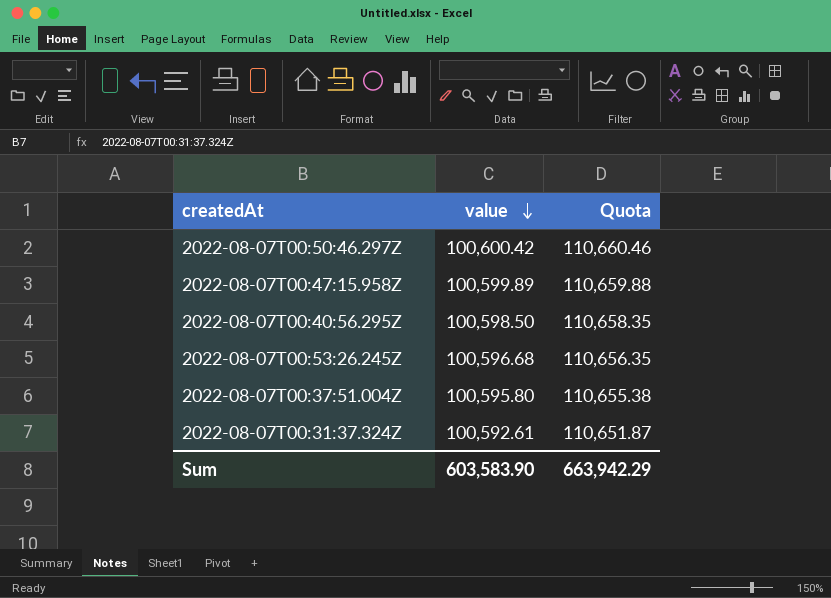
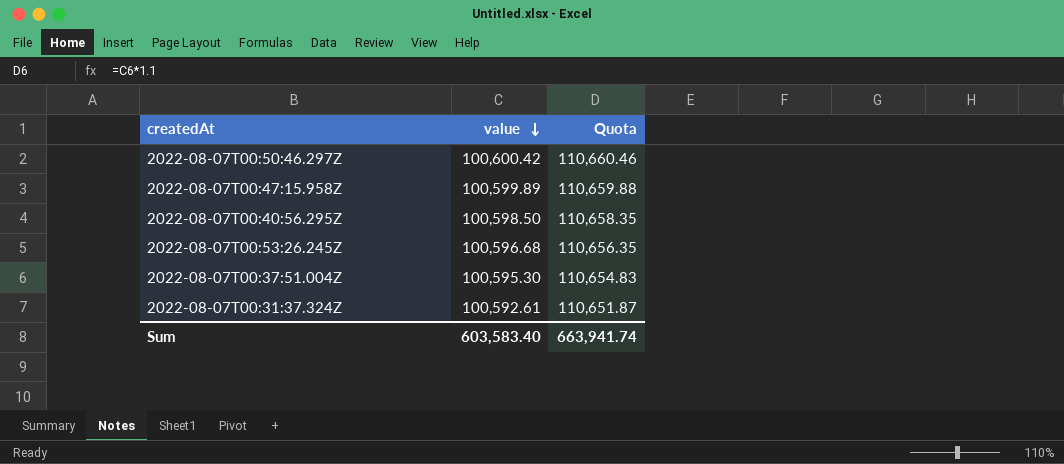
2022-08-07T00:37:51.004Z | value: 100,595.80 -> 100,595.30
2022-08-07T00:37:51.004Z | Quota: 110,655.38 -> 110,654.83
Sum | value: 603,583.90 -> 603,583.40
Sum | Quota: 663,942.29 -> 663,941.74

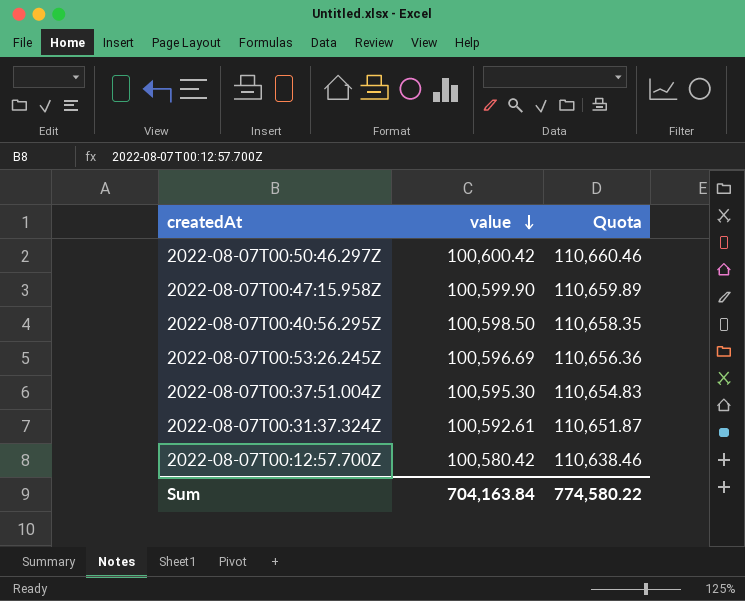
2022-08-07T00:47:15.958Z | value: 100,599.89 -> 100,599.90
2022-08-07T00:47:15.958Z | Quota: 110,659.88 -> 110,659.89
2022-08-07T00:53:26.245Z | value: 100,596.68 -> 100,596.69
2022-08-07T00:53:26.245Z | Quota: 110,656.35 -> 110,656.36
row 2022-08-07T00:12:57.700Z: none -> 100,580.42 | 110,638.46
Sum | value: 603,583.40 -> 704,163.84
Sum | Quota: 663,941.74 -> 774,580.22

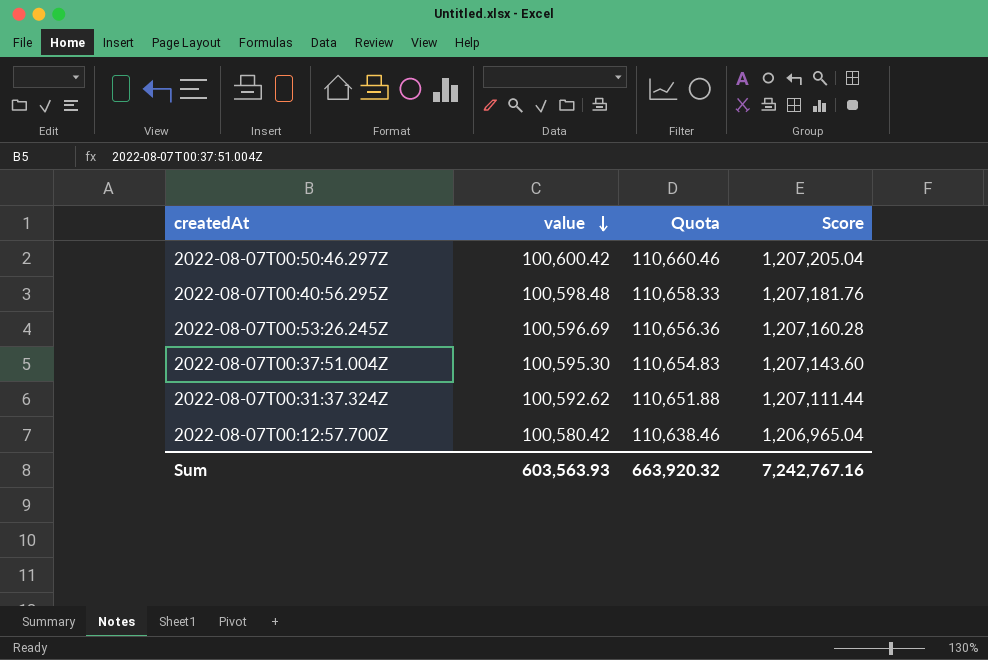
column Score | formula: none -> [value] * 12
row 2022-08-07T00:47:15.958Z: 100,599.90 | 110,659.89 -> none
2022-08-07T00:40:56.295Z | value: 100,598.50 -> 100,598.48
2022-08-07T00:40:56.295Z | Quota: 110,658.35 -> 110,658.33
2022-08-07T00:31:37.324Z | value: 100,592.61 -> 100,592.62
2022-08-07T00:31:37.324Z | Quota: 110,651.87 -> 110,651.88
Sum | value: 704,163.84 -> 603,563.93
Sum | Quota: 774,580.22 -> 663,920.32

